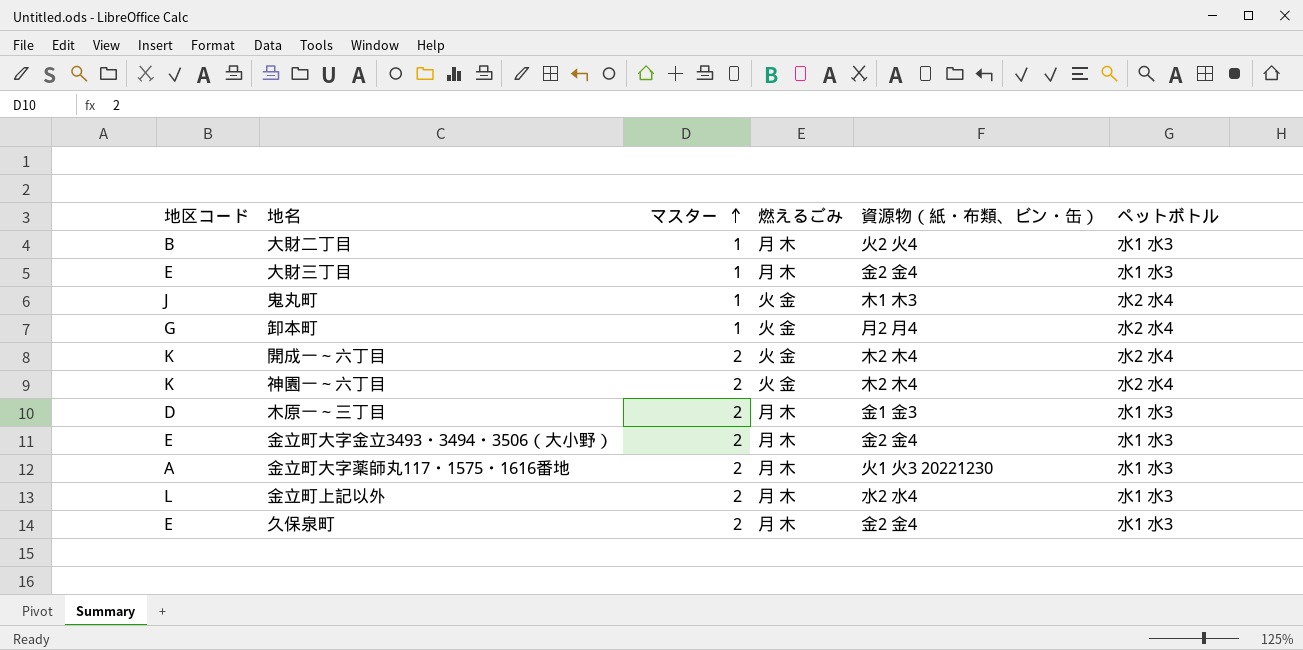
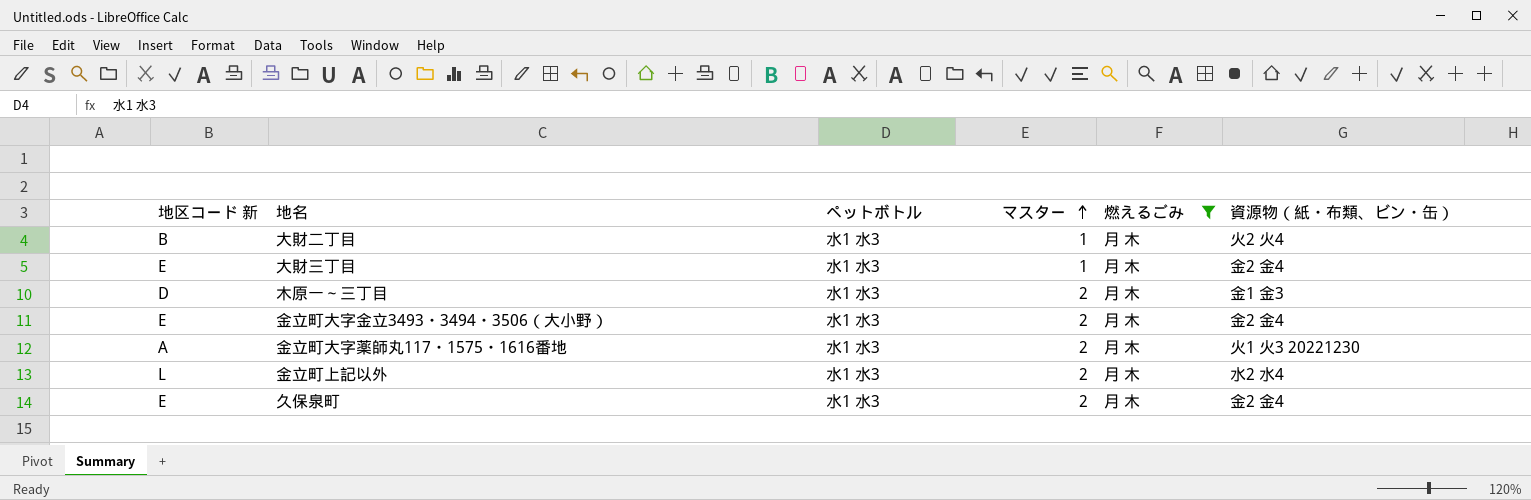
filter: none -> 燃えるごみ = 月 木
column name: 地区コード -> 地区コード 新
column ペットボトル | position: 6 -> 3

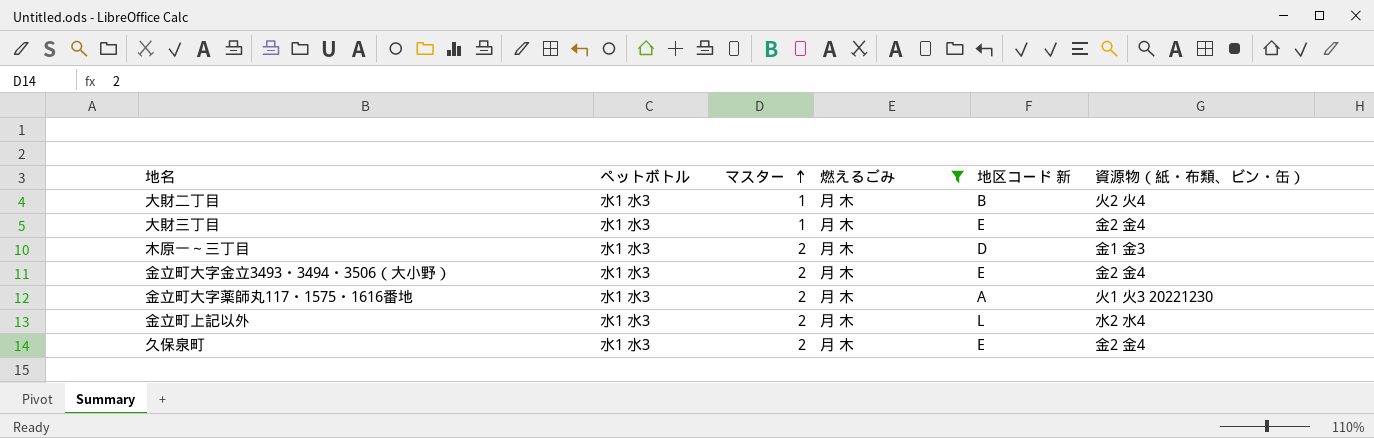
column 地区コード 新 | position: 1 -> 5

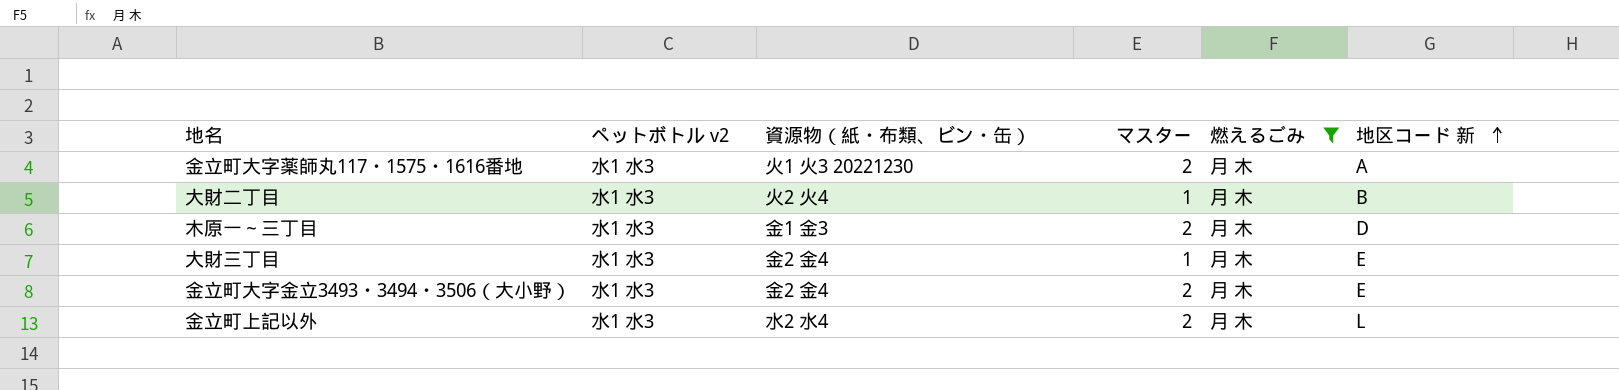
row order: マスター ascending -> 地区コード 新 ascending
column name: ペットボトル -> ペットボトル v2
column 資源物（紙・布類、ビン・缶） | position: 6 -> 3
row 久保泉町: 水1 水3 | 2 | 月 木 | E | 金2 金4 -> none

